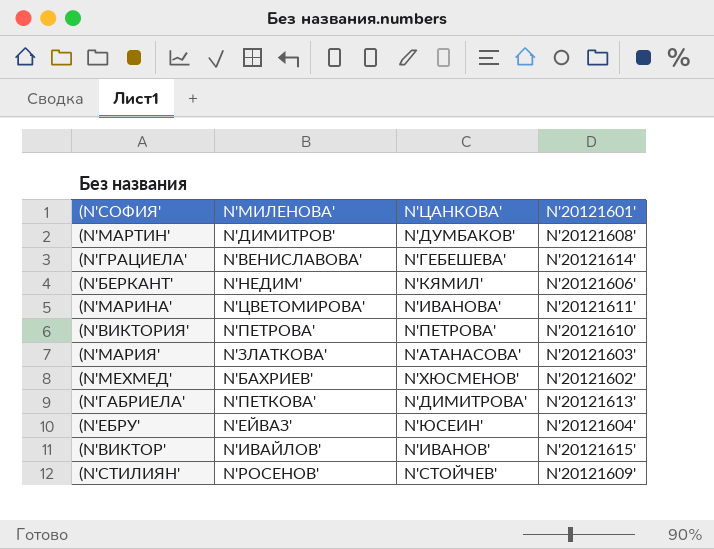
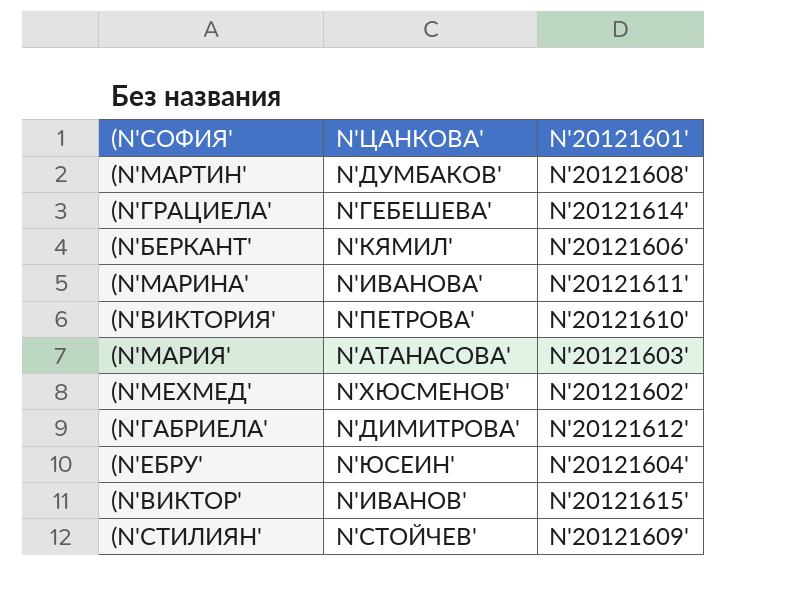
column N'МИЛЕНОВА' | position: 2 -> none
(N'ГАБРИЕЛА' | N'20121601': N'20121613' -> N'20121612'

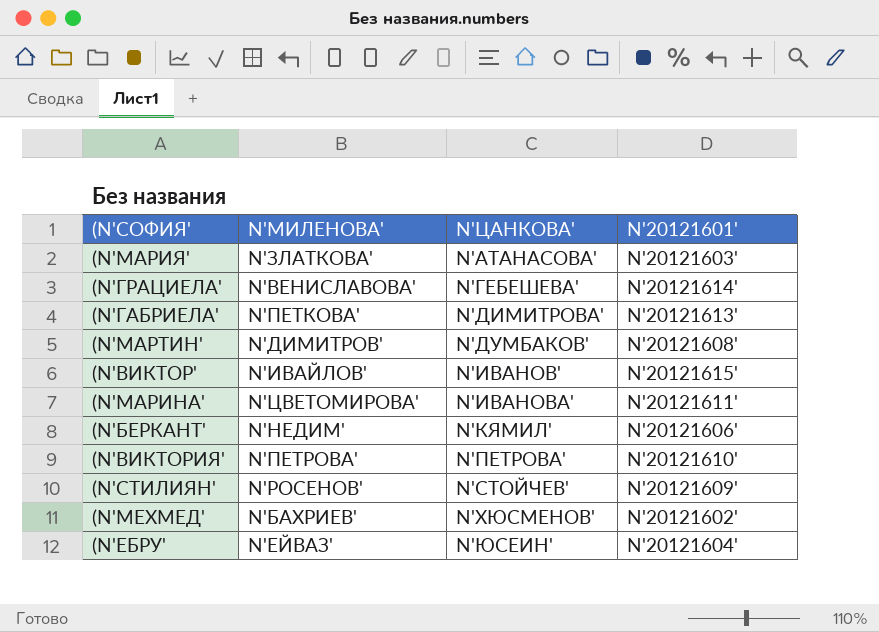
row order: none -> N'ЦАНКОВА' ascending
column N'МИЛЕНОВА' | position: none -> 2
(N'ГАБРИЕЛА' | N'20121601': N'20121612' -> N'20121613'

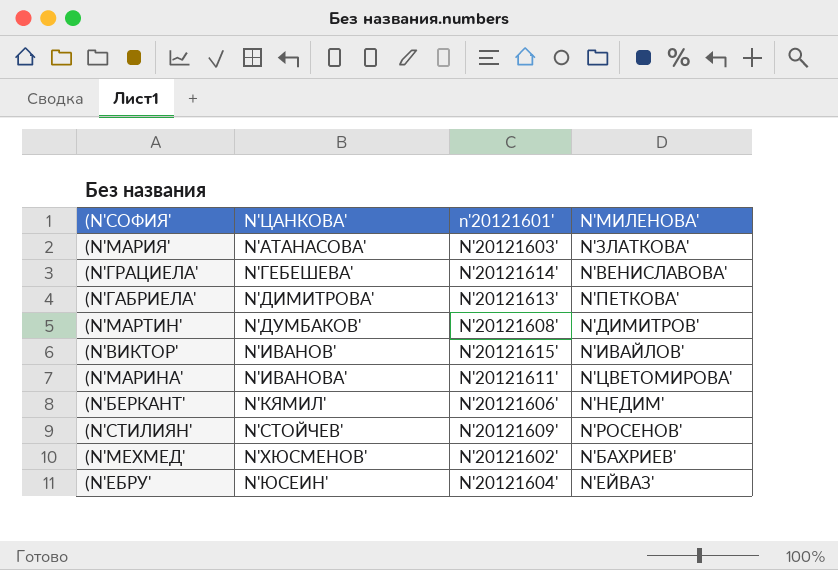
column name: N'20121601' -> n'20121601'
column N'МИЛЕНОВА' | position: 2 -> 4
row (N'ВИКТОРИЯ': N'ПЕТРОВА' | N'ПЕТРОВА' | N'20121610' -> none

